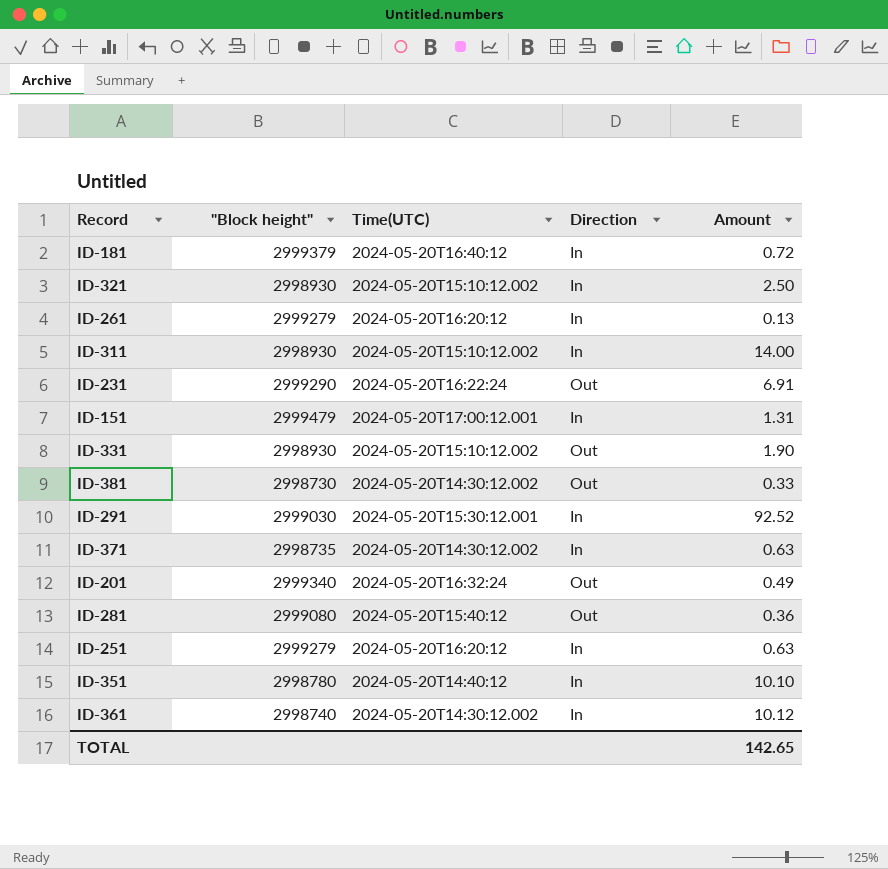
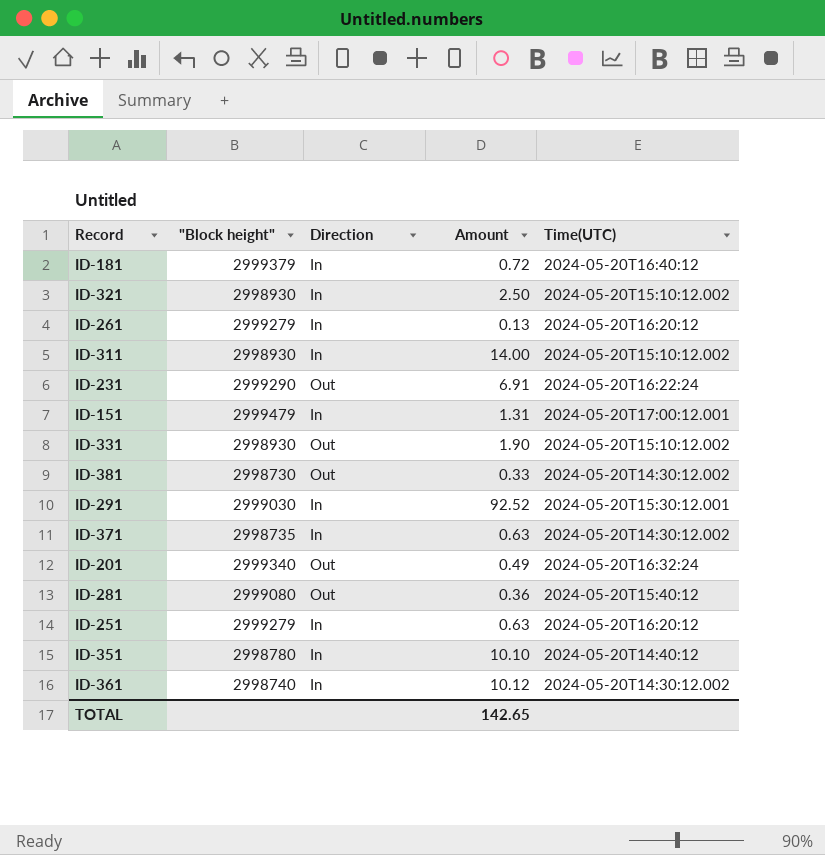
column Time(UTC) | position: 3 -> 5

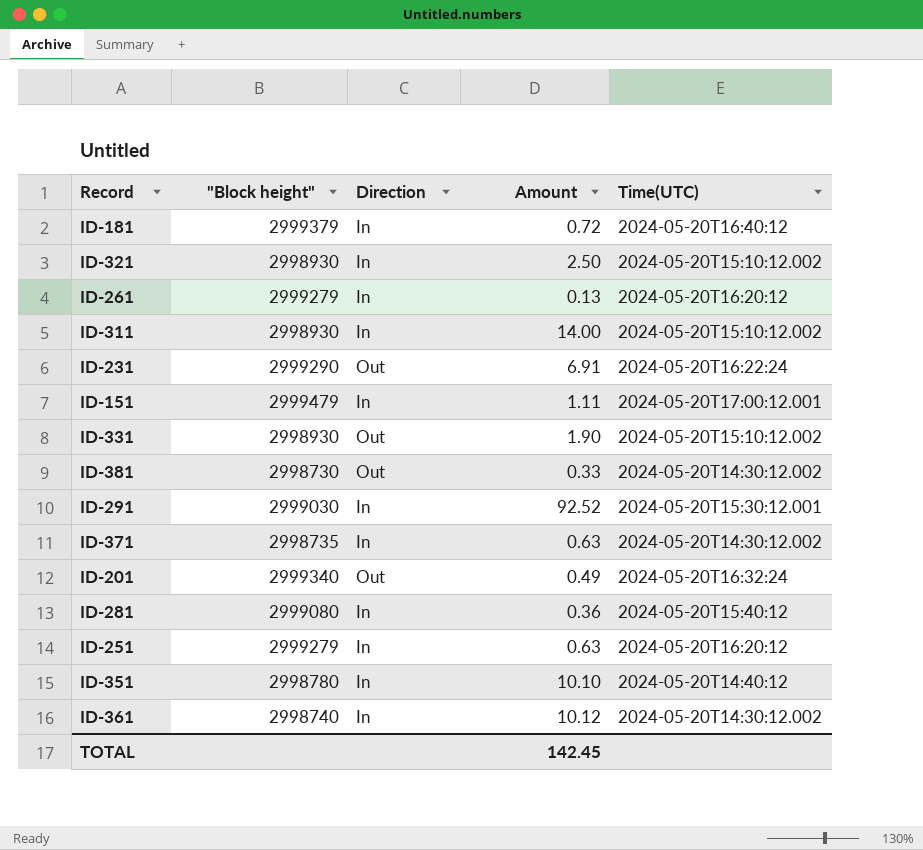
ID-151 | Amount: 1.31 -> 1.11
ID-281 | Direction: Out -> In
TOTAL | Amount: 142.65 -> 142.45

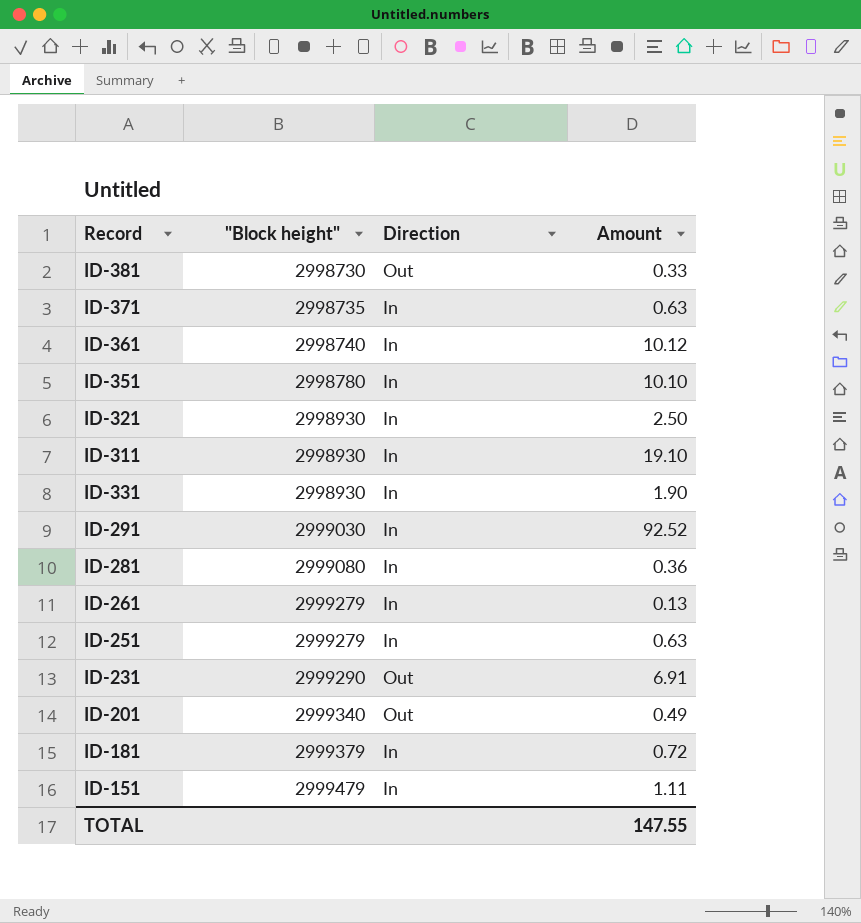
row order: none -> "Block height" ascending
column Time(UTC) | position: 5 -> none
ID-311 | Amount: 14.00 -> 19.10
ID-331 | Direction: Out -> In
TOTAL | Amount: 142.45 -> 147.55

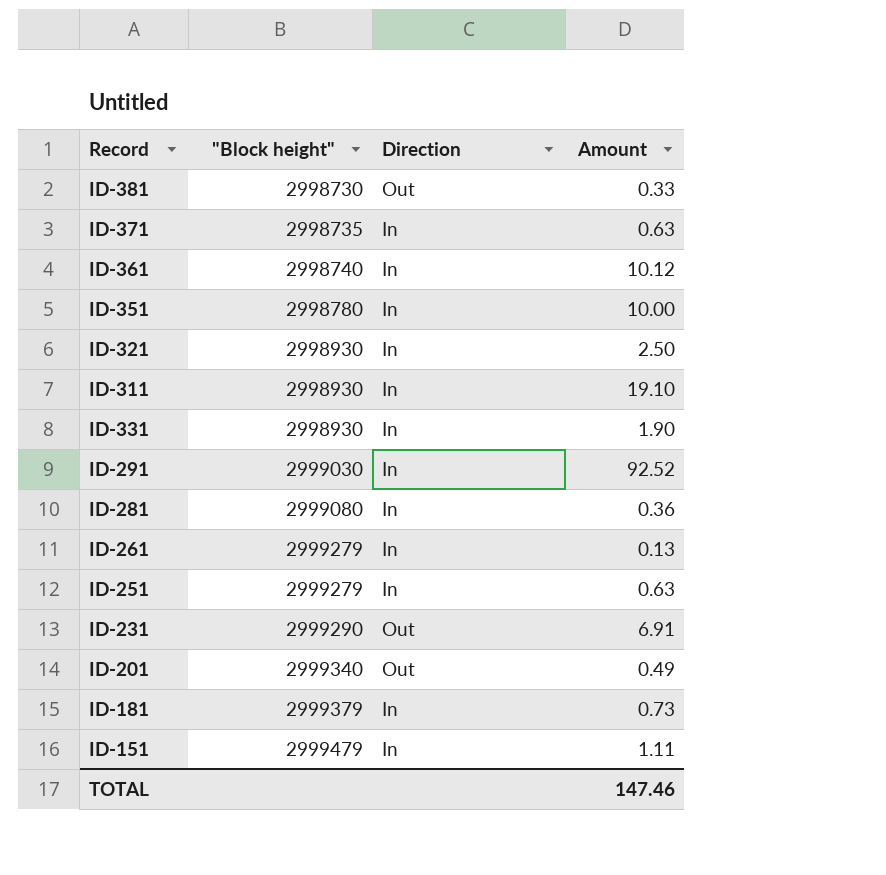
ID-351 | Amount: 10.10 -> 10.00
ID-181 | Amount: 0.72 -> 0.73
TOTAL | Amount: 147.55 -> 147.46

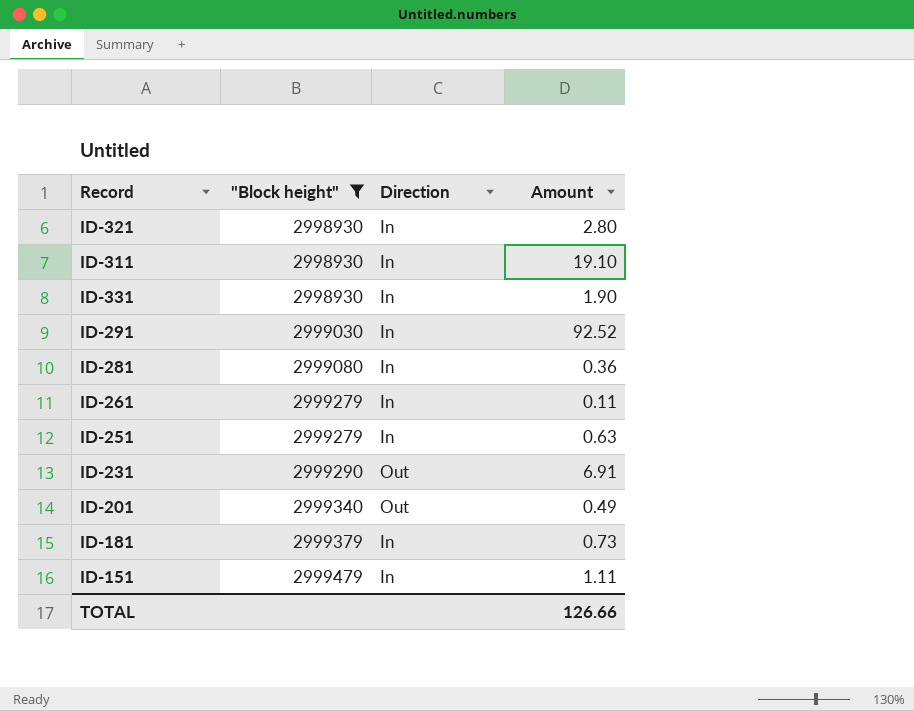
filter: none -> "Block height" >= 2998930
ID-321 | Amount: 2.50 -> 2.80
ID-261 | Amount: 0.13 -> 0.11
TOTAL | Amount: 147.46 -> 126.66

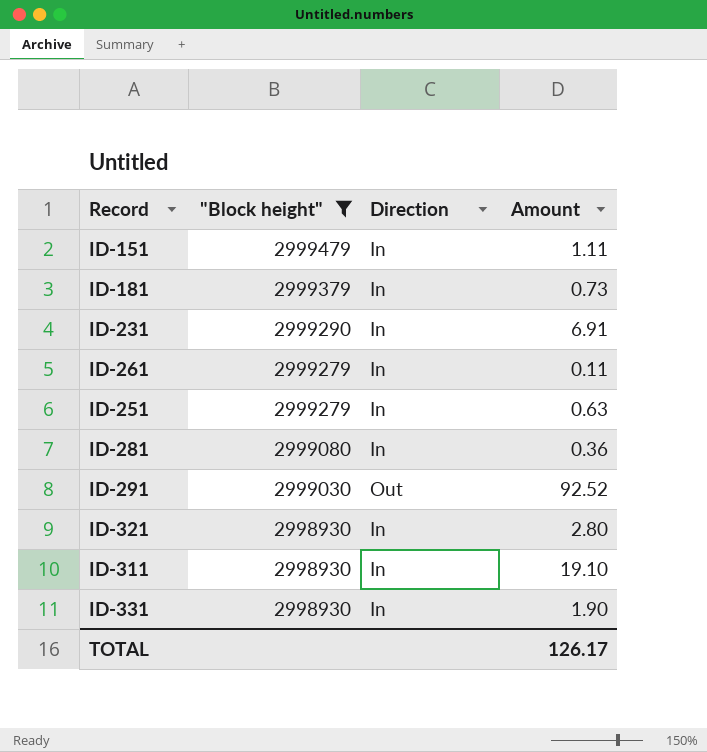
row order: "Block height" ascending -> "Block height" descending
row ID-201: 2999340 | Out | 0.49 -> none
ID-231 | Direction: Out -> In
ID-291 | Direction: In -> Out
TOTAL | Amount: 126.66 -> 126.17

